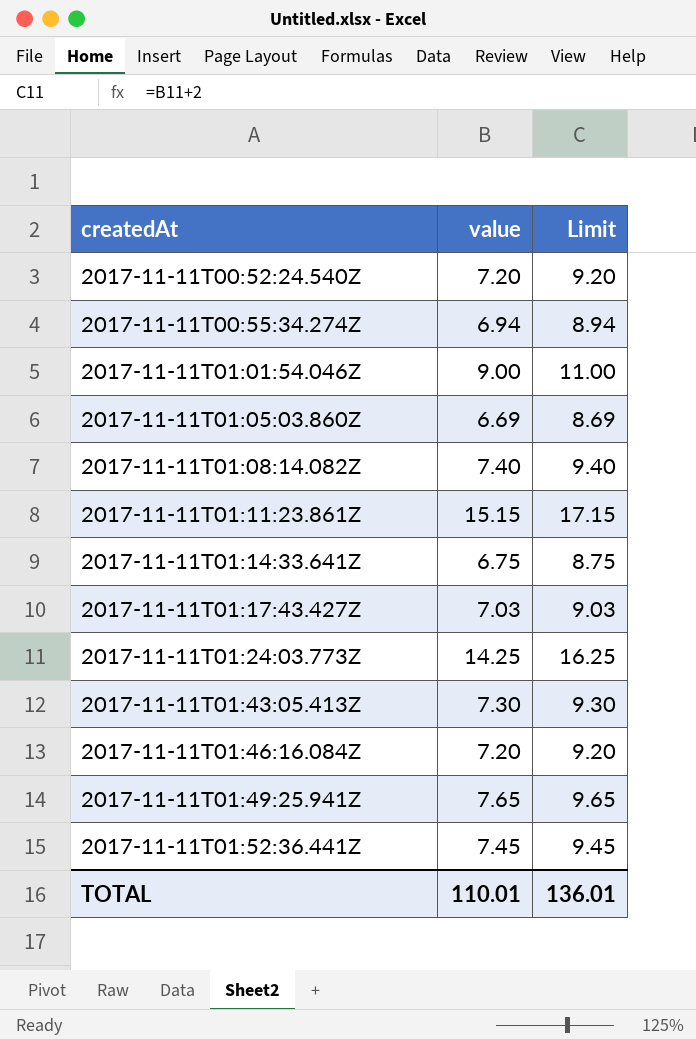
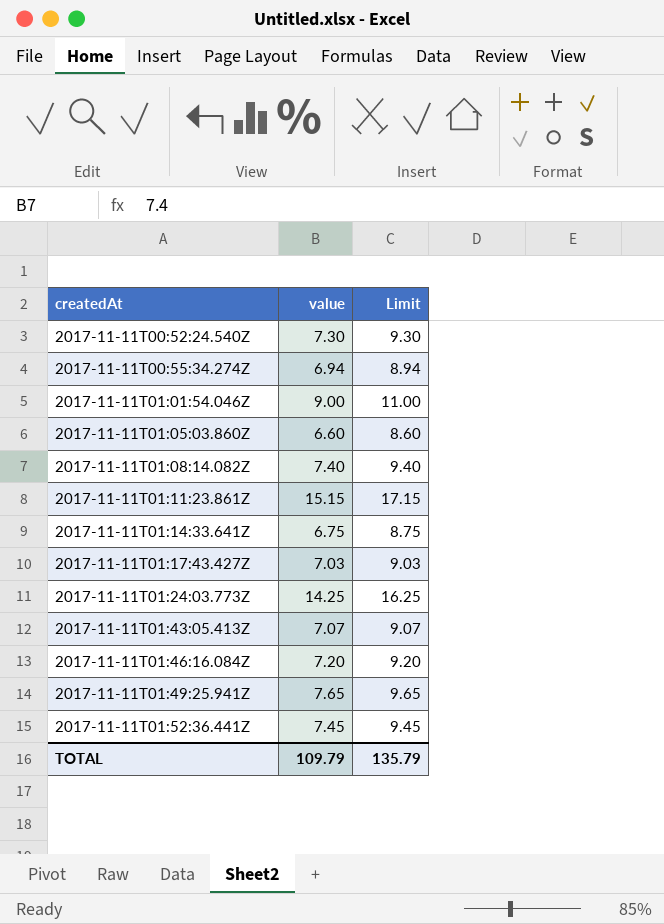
2017-11-11T00:52:24.540Z | value: 7.20 -> 7.30
2017-11-11T00:52:24.540Z | Limit: 9.20 -> 9.30
2017-11-11T01:05:03.860Z | value: 6.69 -> 6.60
2017-11-11T01:05:03.860Z | Limit: 8.69 -> 8.60
2017-11-11T01:43:05.413Z | value: 7.30 -> 7.07
2017-11-11T01:43:05.413Z | Limit: 9.30 -> 9.07
TOTAL | value: 110.01 -> 109.79
TOTAL | Limit: 136.01 -> 135.79

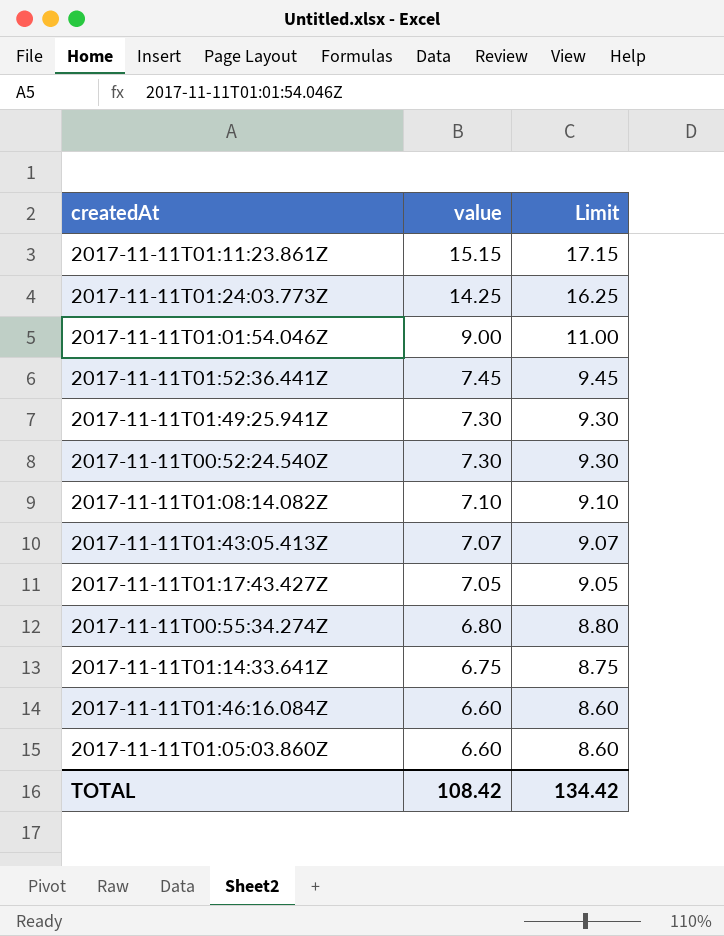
row order: createdAt ascending -> value descending
2017-11-11T01:49:25.941Z | value: 7.65 -> 7.30
2017-11-11T01:49:25.941Z | Limit: 9.65 -> 9.30
2017-11-11T01:08:14.082Z | value: 7.40 -> 7.10
2017-11-11T01:08:14.082Z | Limit: 9.40 -> 9.10
2017-11-11T01:17:43.427Z | value: 7.03 -> 7.05
2017-11-11T01:17:43.427Z | Limit: 9.03 -> 9.05
2017-11-11T00:55:34.274Z | value: 6.94 -> 6.80
2017-11-11T00:55:34.274Z | Limit: 8.94 -> 8.80
2017-11-11T01:46:16.084Z | value: 7.20 -> 6.60
2017-11-11T01:46:16.084Z | Limit: 9.20 -> 8.60
TOTAL | value: 109.79 -> 108.42
TOTAL | Limit: 135.79 -> 134.42

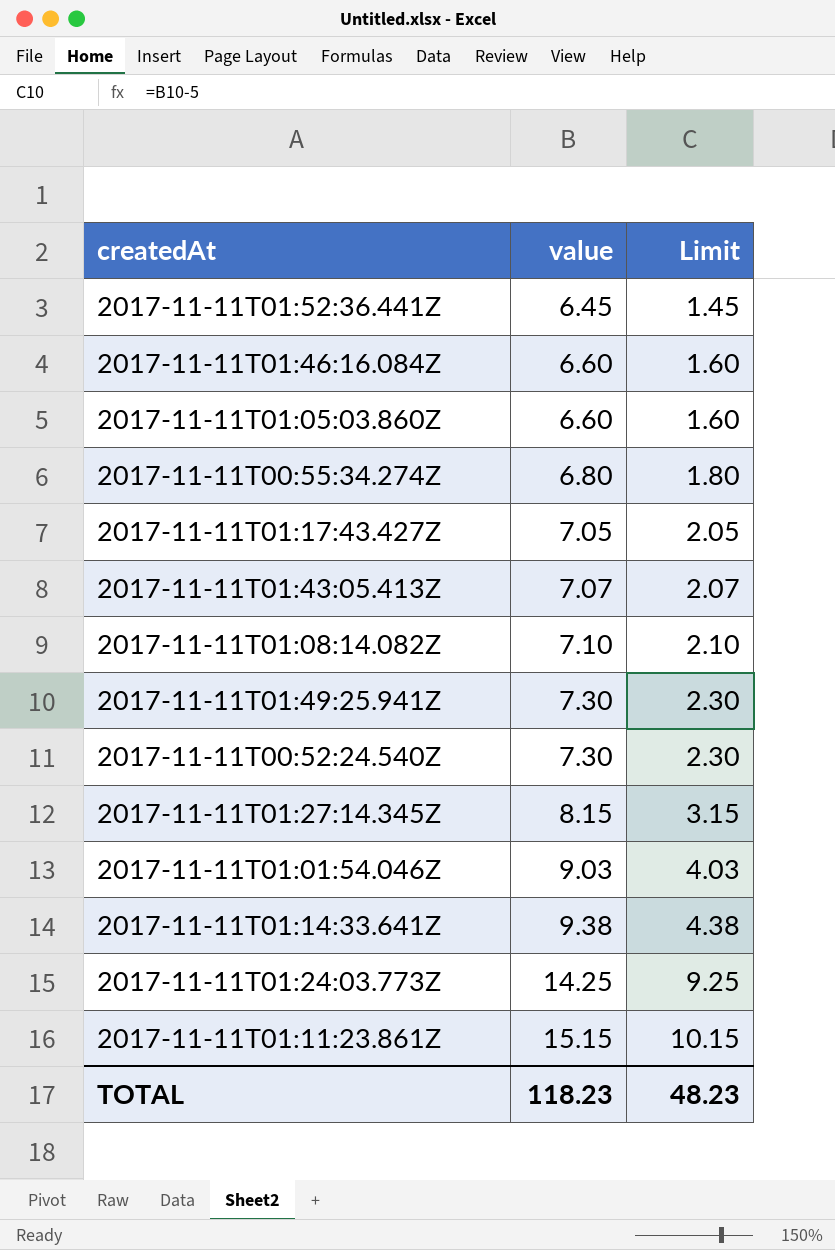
row order: value descending -> value ascending
column Limit | formula: [value] + 2 -> [value] - 5
2017-11-11T01:52:36.441Z | value: 7.45 -> 6.45
row 2017-11-11T01:27:14.345Z: none -> 8.15 | 3.15
2017-11-11T01:01:54.046Z | value: 9.00 -> 9.03
2017-11-11T01:14:33.641Z | value: 6.75 -> 9.38
TOTAL | value: 108.42 -> 118.23
TOTAL | Limit: 134.42 -> 48.23

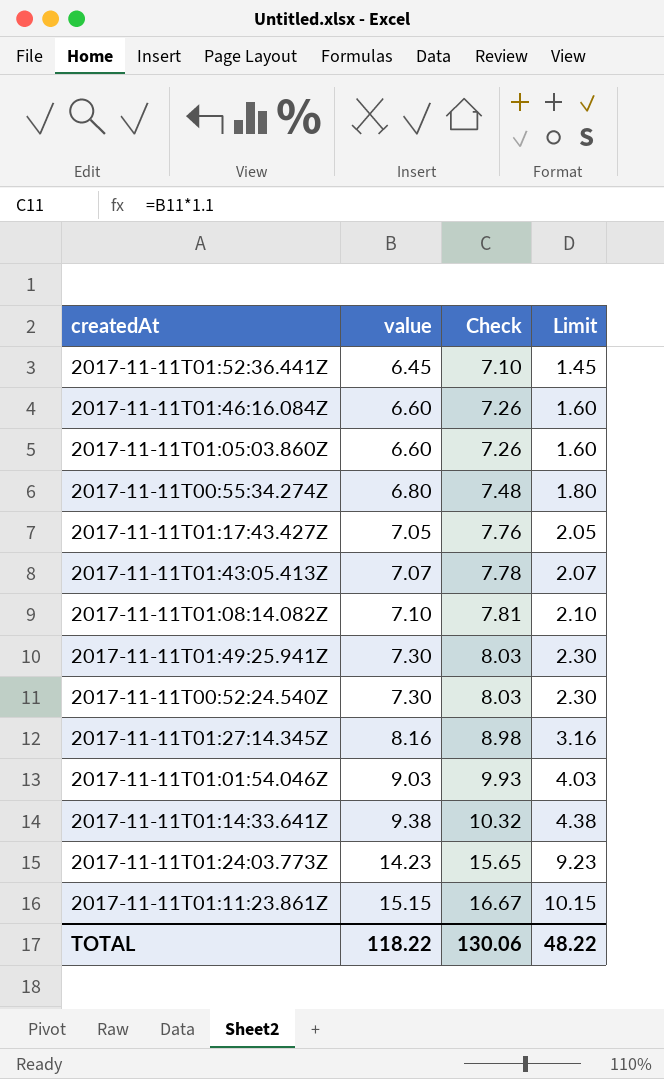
column Check | formula: none -> [value] * 1.1
2017-11-11T01:27:14.345Z | value: 8.15 -> 8.16
2017-11-11T01:27:14.345Z | Limit: 3.15 -> 3.16
2017-11-11T01:24:03.773Z | value: 14.25 -> 14.23
2017-11-11T01:24:03.773Z | Limit: 9.25 -> 9.23
TOTAL | value: 118.23 -> 118.22
TOTAL | Limit: 48.23 -> 48.22

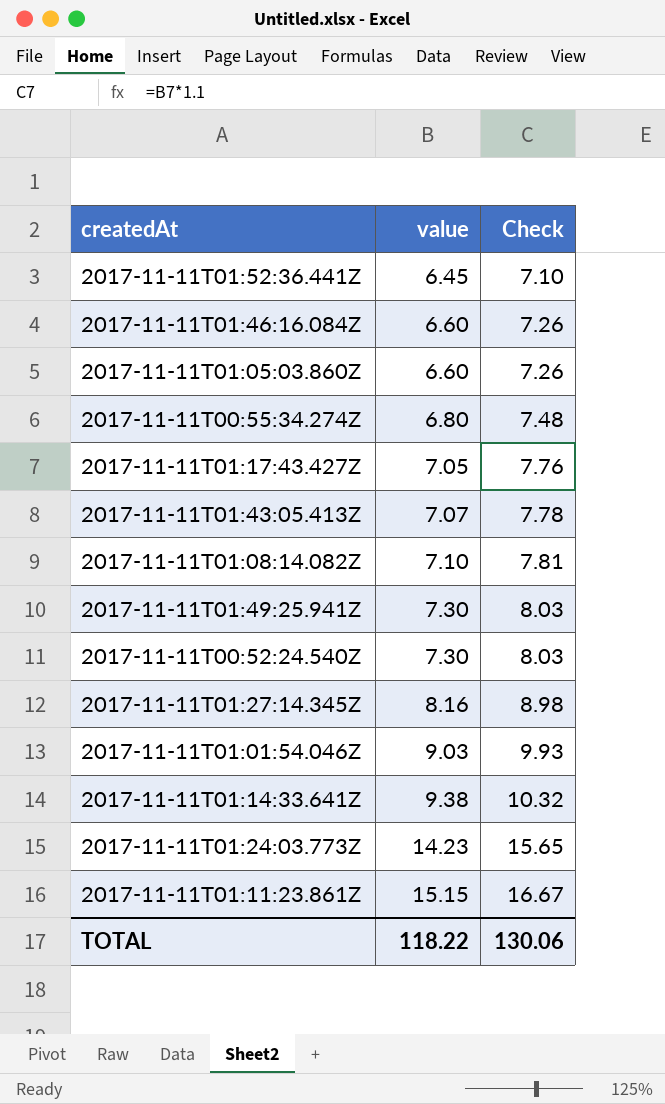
column Limit | formula: [value] - 5 -> none

